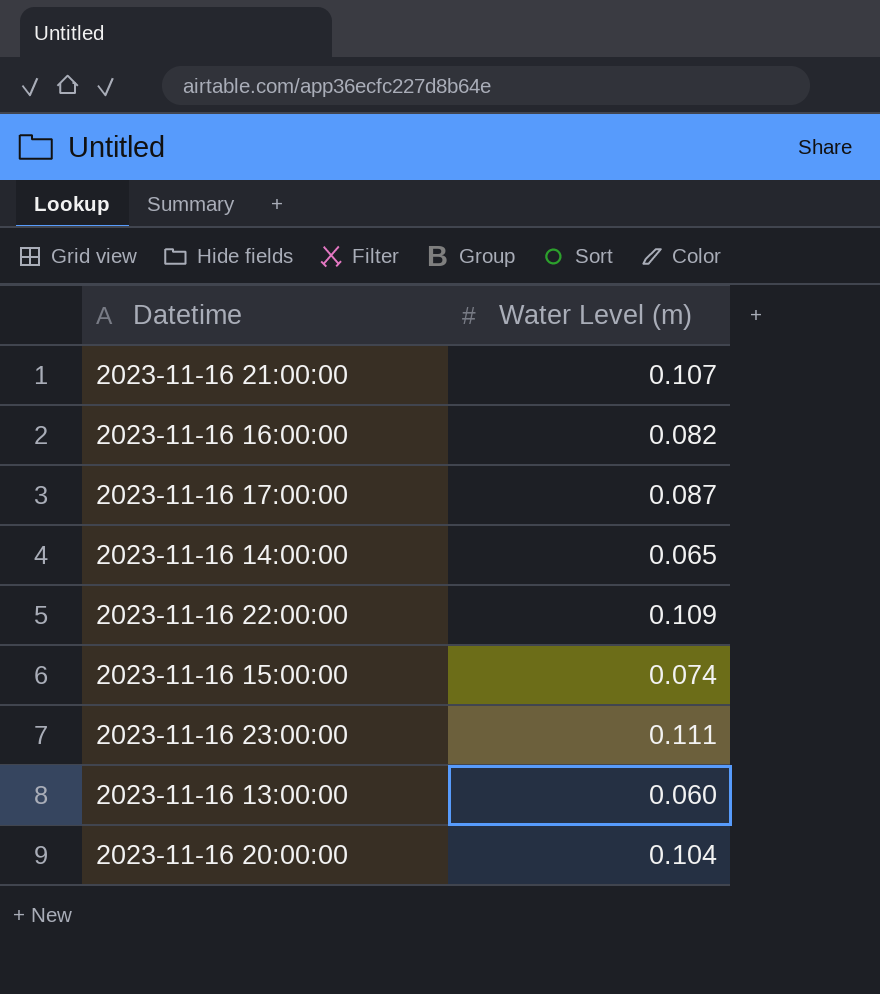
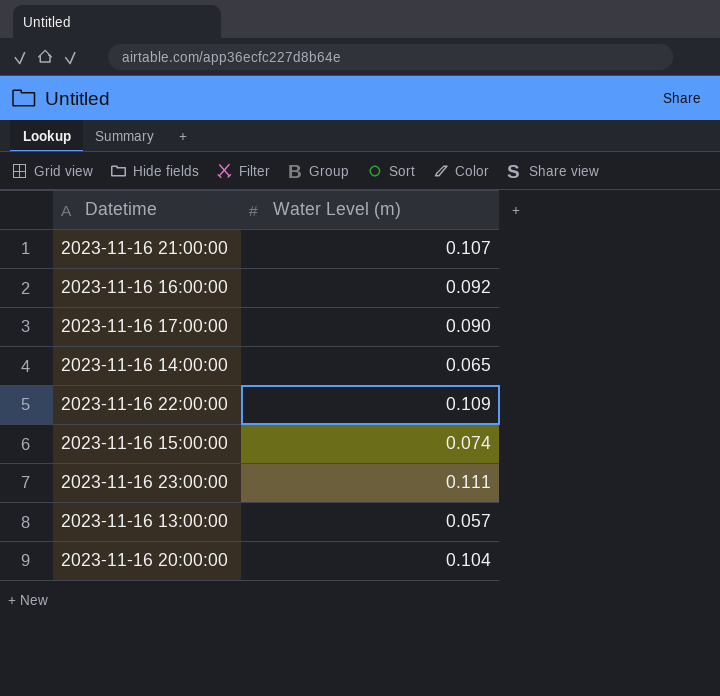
2023-11-16 16:00:00 | Water Level (m): 0.082 -> 0.092
2023-11-16 17:00:00 | Water Level (m): 0.087 -> 0.090
2023-11-16 13:00:00 | Water Level (m): 0.060 -> 0.057

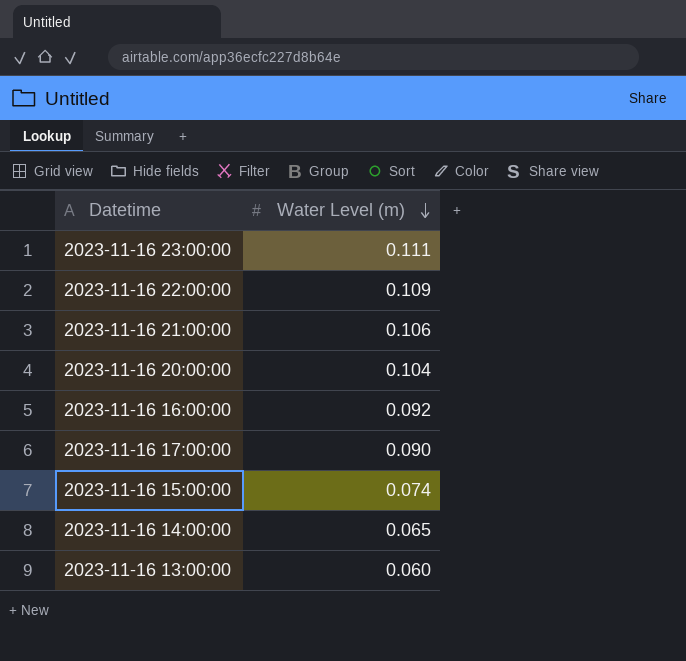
row order: none -> Water Level (m) descending
2023-11-16 21:00:00 | Water Level (m): 0.107 -> 0.106
2023-11-16 13:00:00 | Water Level (m): 0.057 -> 0.060

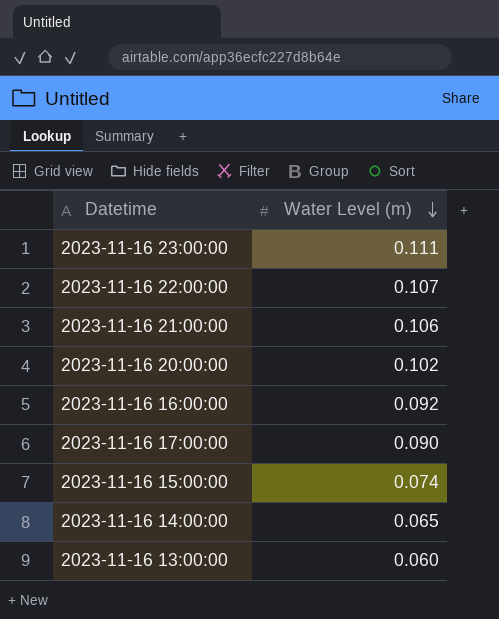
2023-11-16 22:00:00 | Water Level (m): 0.109 -> 0.107
2023-11-16 20:00:00 | Water Level (m): 0.104 -> 0.102

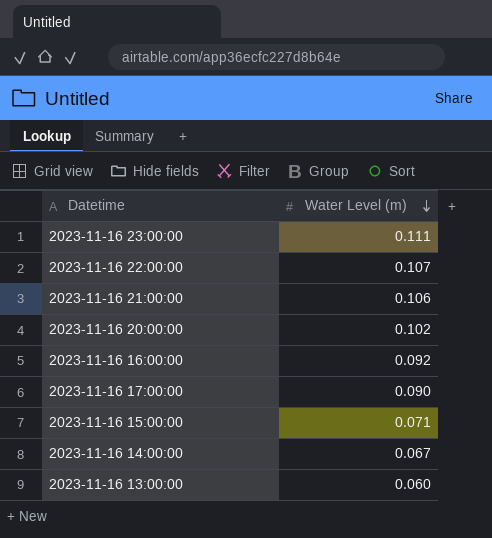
2023-11-16 15:00:00 | Water Level (m): 0.074 -> 0.071
2023-11-16 14:00:00 | Water Level (m): 0.065 -> 0.067

